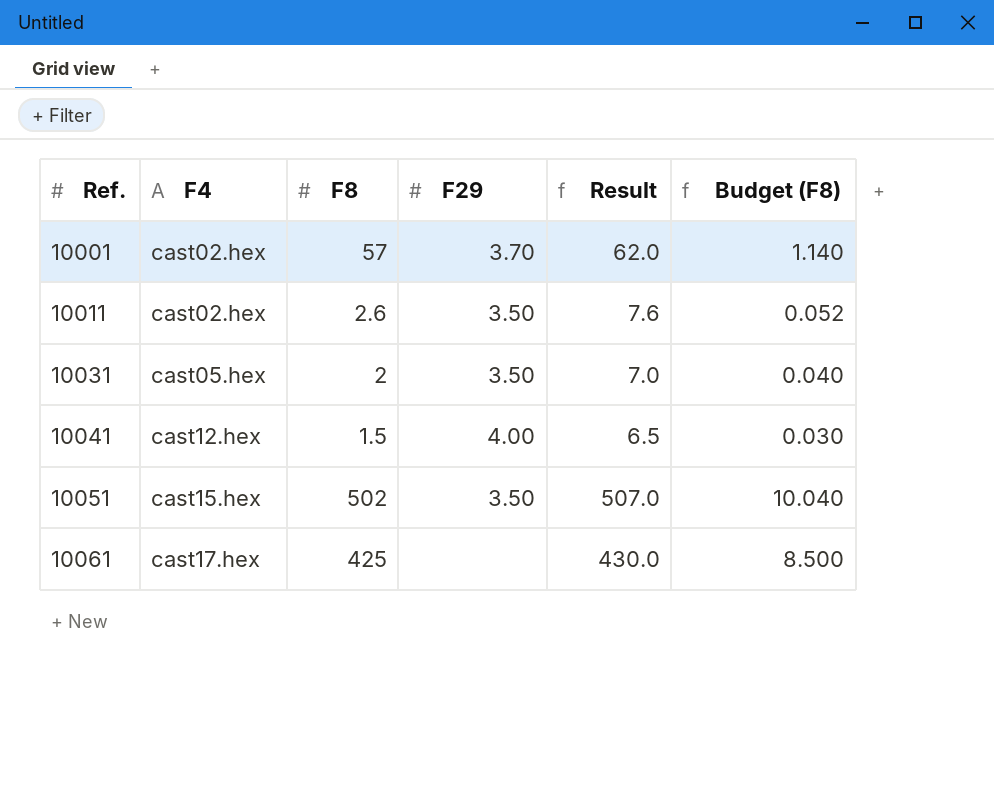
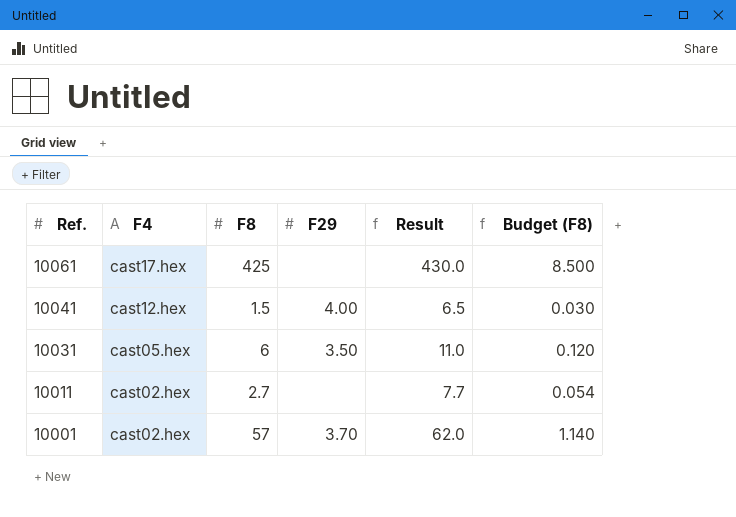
row order: Ref. ascending -> Ref. descending
row 10051: cast15.hex | 502 | 3.50 | 507.0 | 10.040 -> none
10031 | F8: 2 -> 6
10031 | Result: 7.0 -> 11.0
10031 | Budget (F8): 0.040 -> 0.120
10011 | F8: 2.6 -> 2.7
10011 | F29: 3.50 -> none
10011 | Result: 7.6 -> 7.7
10011 | Budget (F8): 0.052 -> 0.054

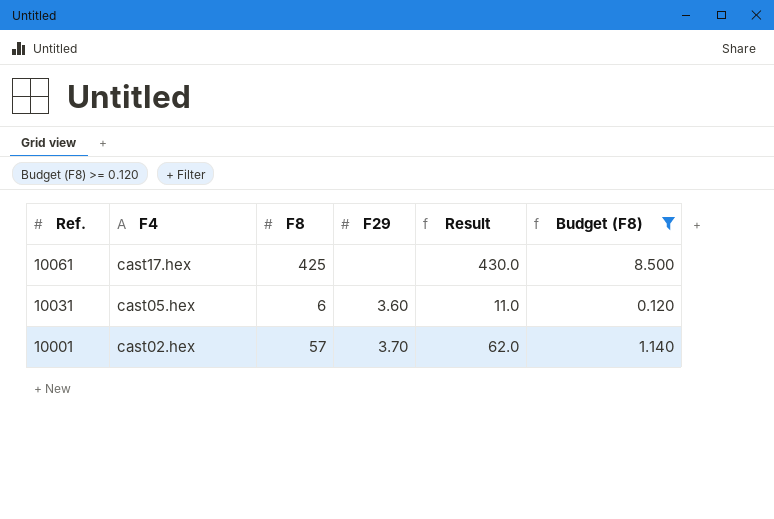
filter: none -> Budget (F8) >= 0.120
10031 | F29: 3.50 -> 3.60

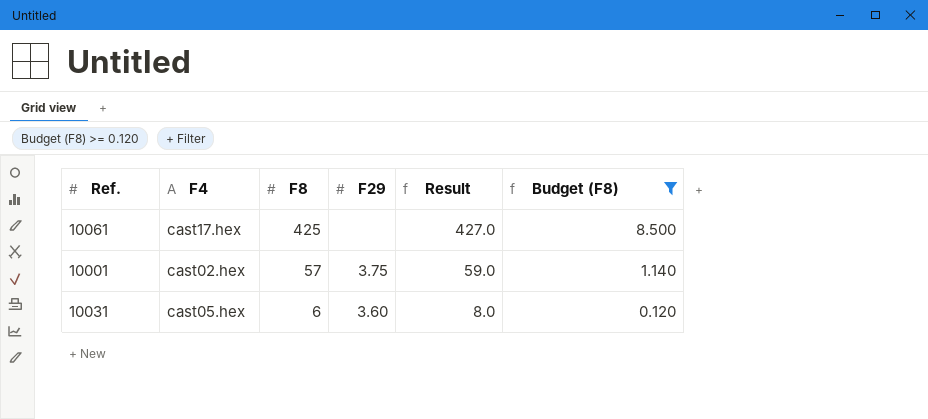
row order: Ref. descending -> F8 descending
column Result | formula: [F8] + 5 -> [F8] + 2
10001 | F29: 3.70 -> 3.75

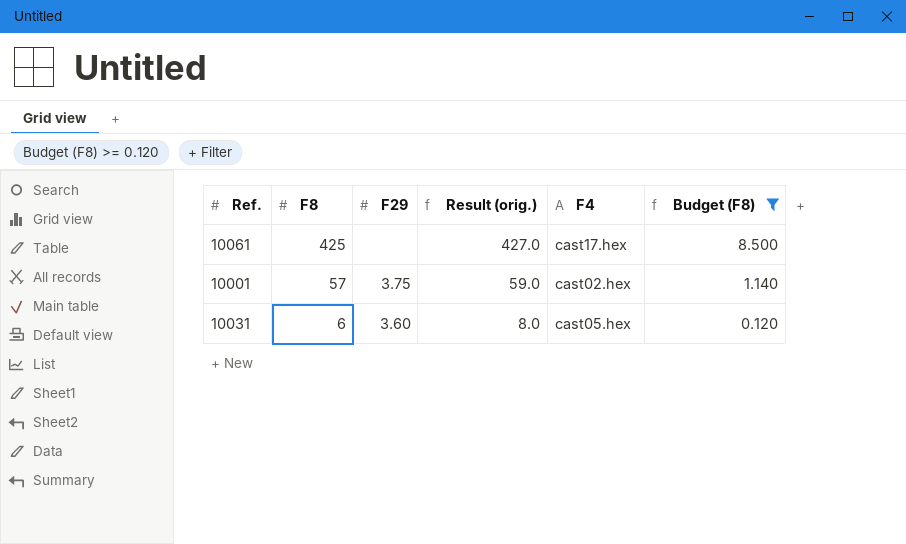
column name: Result -> Result (orig.)
column F4 | position: 2 -> 5

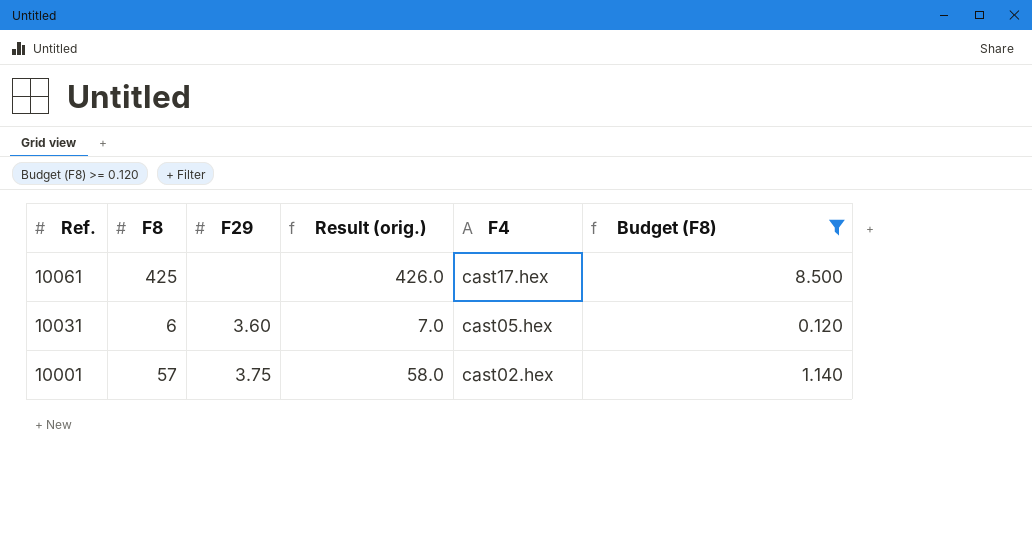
row order: F8 descending -> Ref. descending
column Result (orig.) | formula: [F8] + 2 -> [F8] + 1

